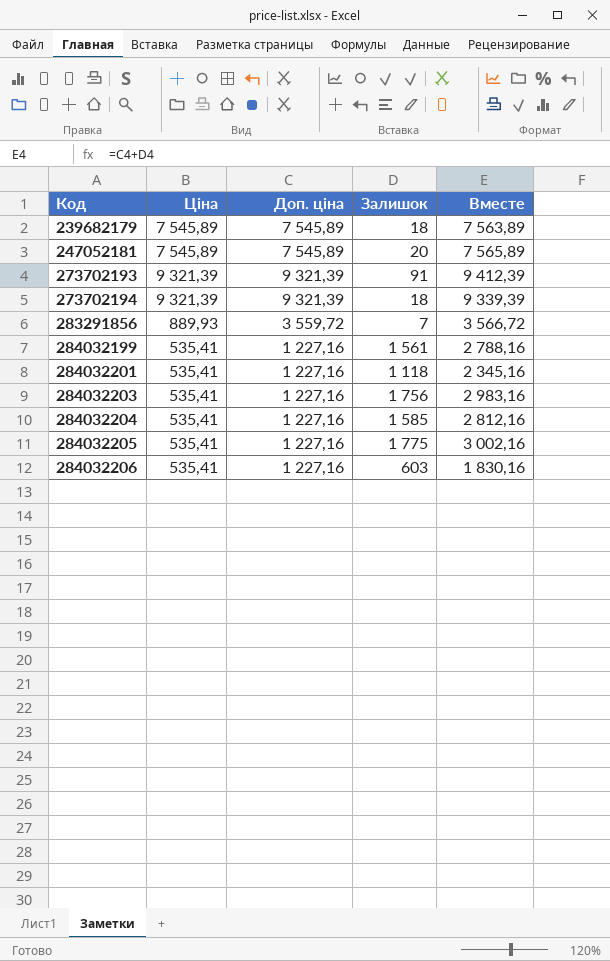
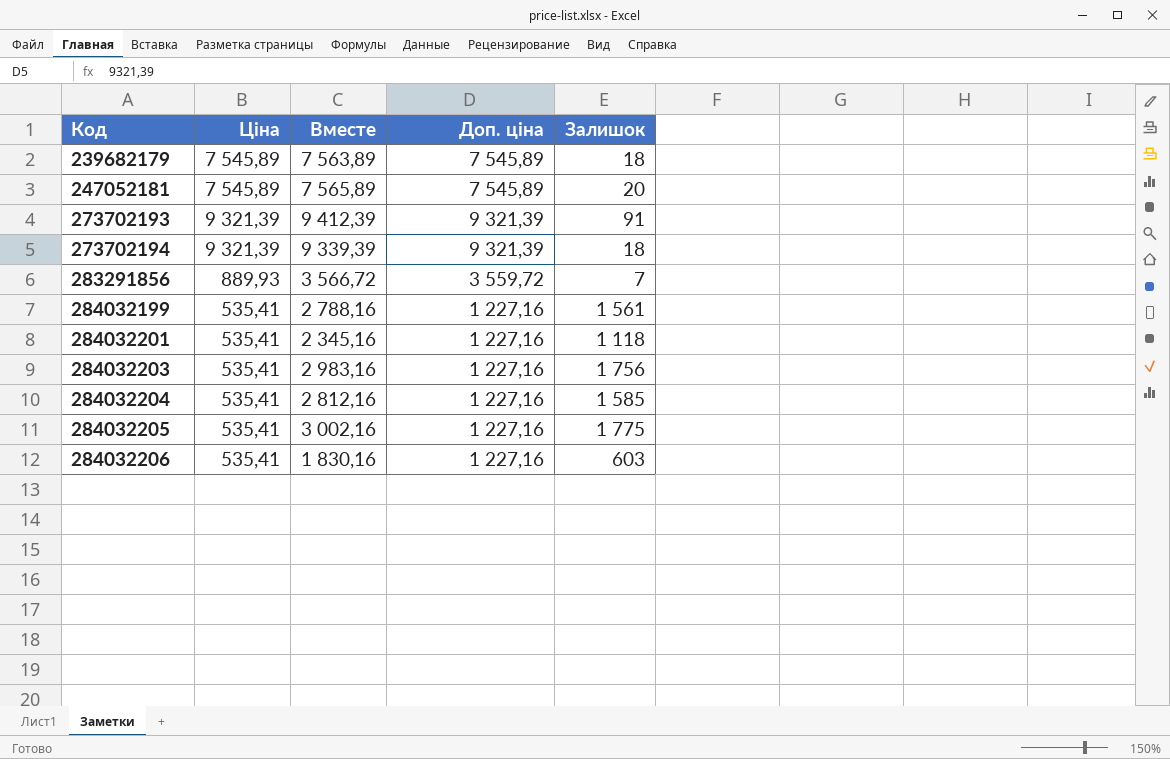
column Вместе | position: 5 -> 3

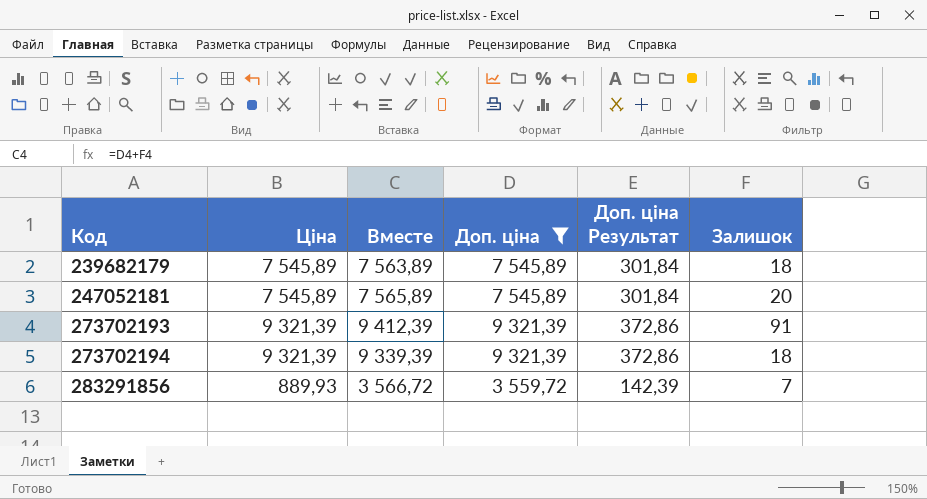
filter: none -> Доп. ціна != 1 227,16
column Доп. ціна Результат | formula: none -> [Доп. ціна] * 0,04

